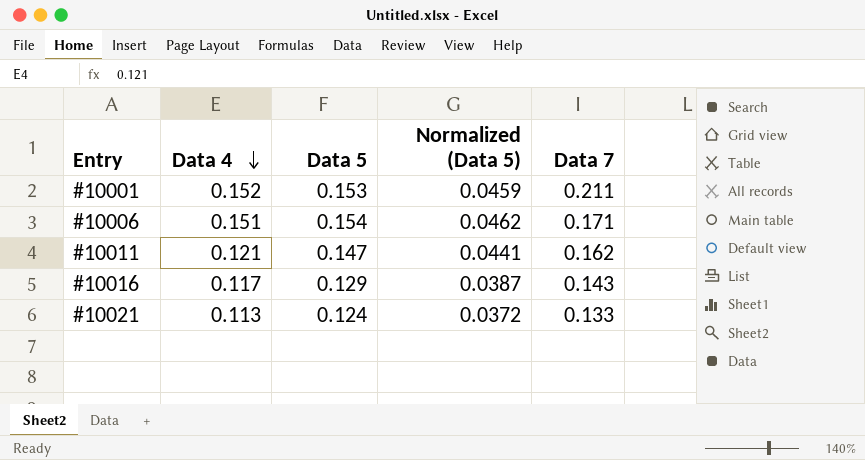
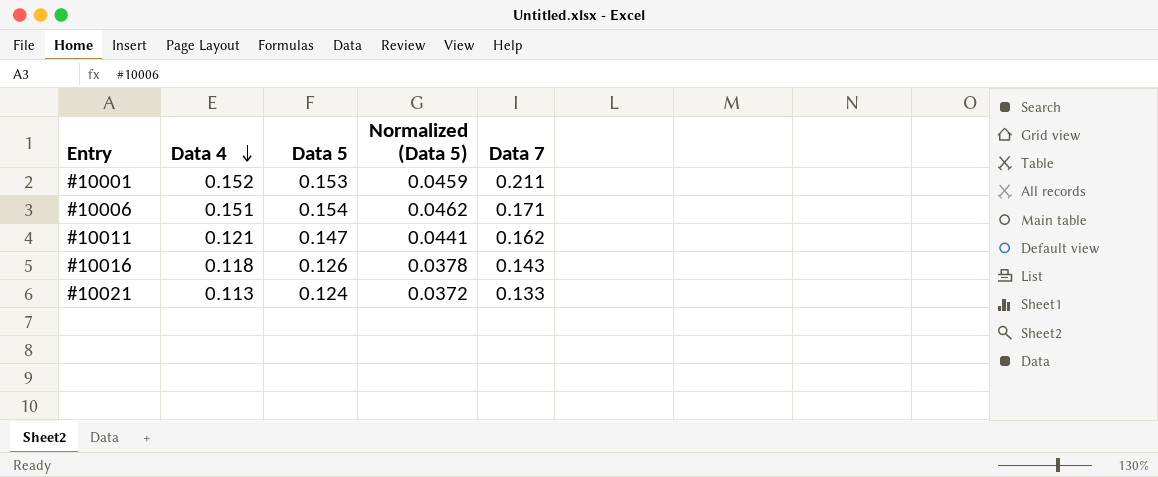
#10016 | Data 4: 0.117 -> 0.118
#10016 | Data 5: 0.129 -> 0.126
#10016 | Normalized (Data 5): 0.0387 -> 0.0378

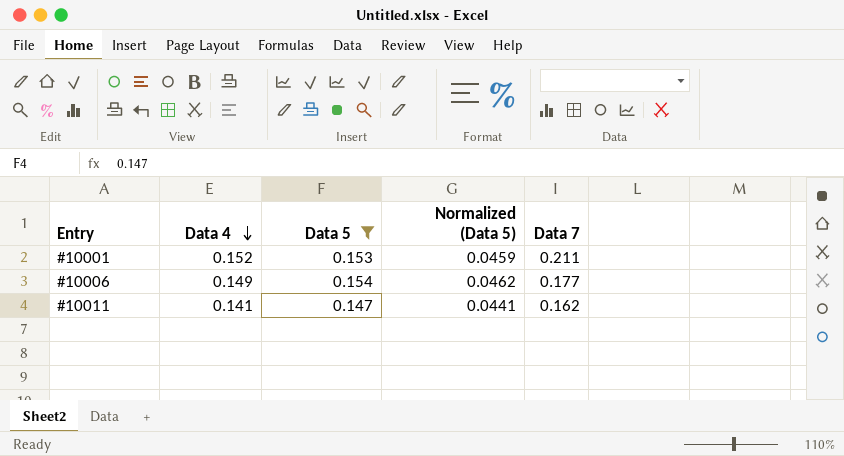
filter: none -> Data 5 >= 0.147
#10006 | Data 4: 0.151 -> 0.149
#10006 | Data 7: 0.171 -> 0.177
#10011 | Data 4: 0.121 -> 0.141

